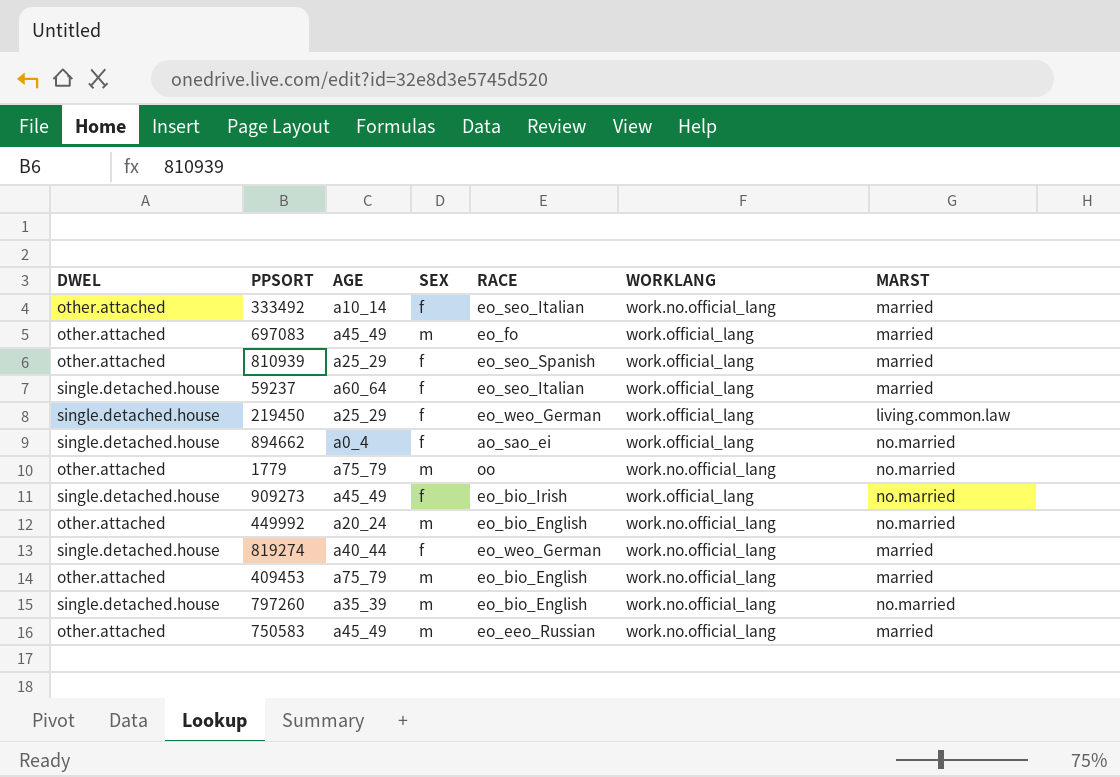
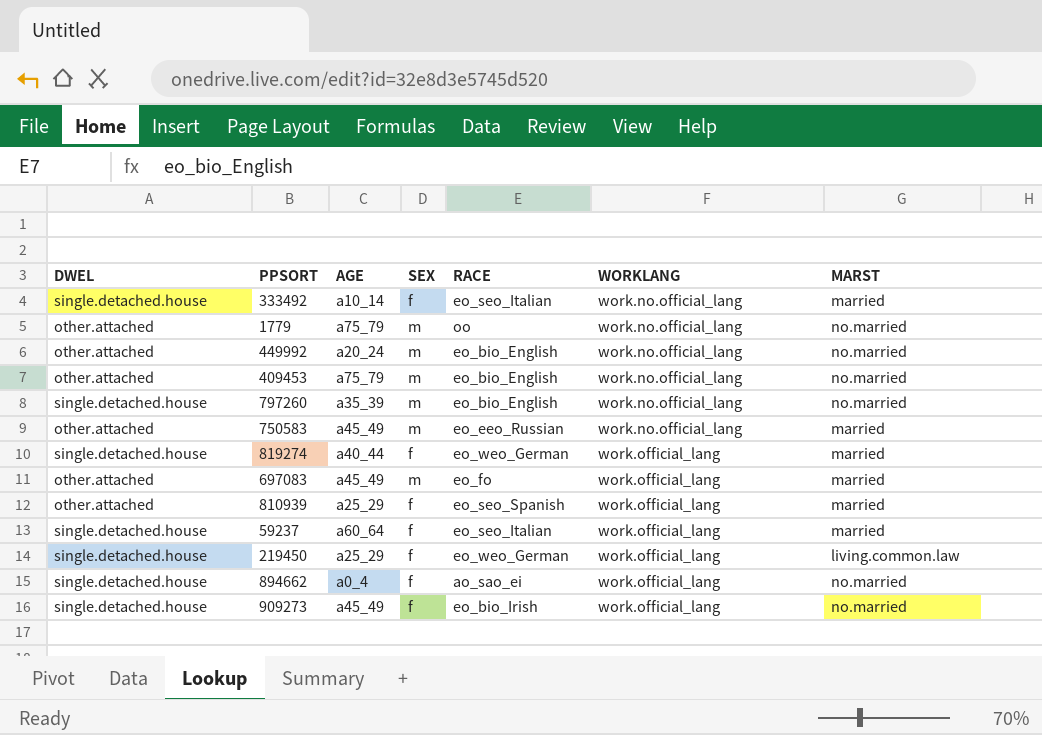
row order: none -> WORKLANG ascending
333492 | DWEL: other.attached -> single.detached.house
409453 | MARST: married -> no.married
819274 | WORKLANG: work.no.official_lang -> work.official_lang

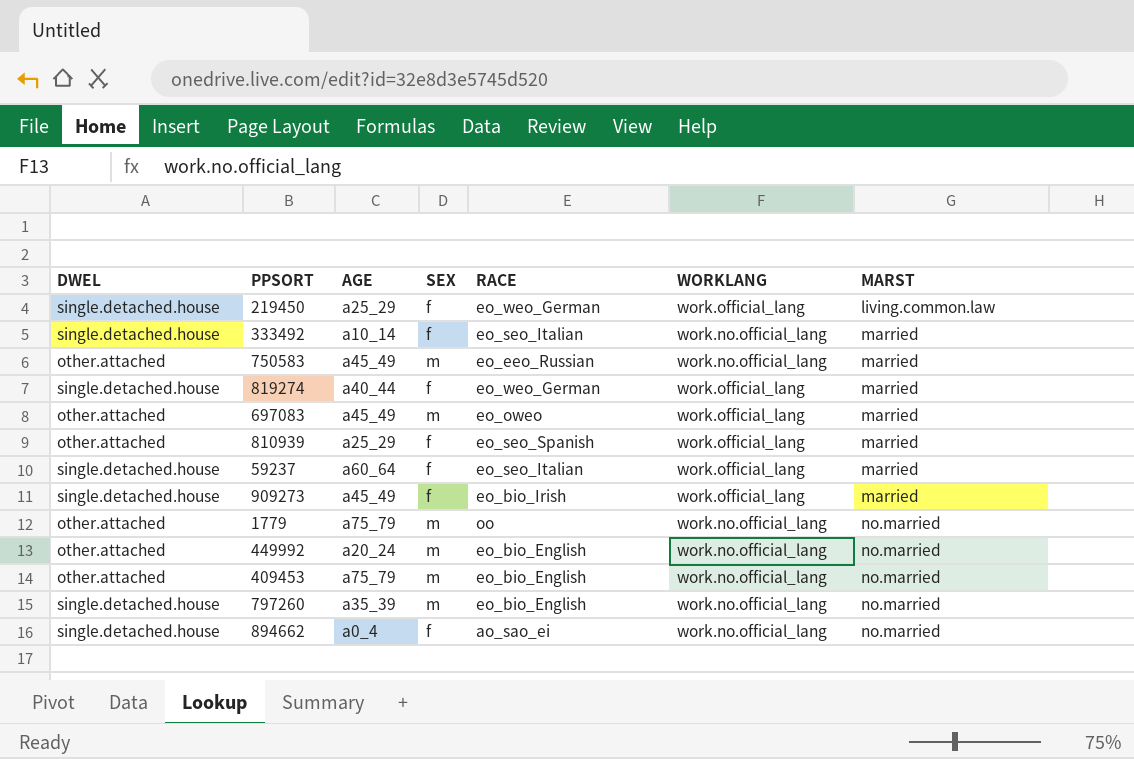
row order: WORKLANG ascending -> MARST ascending
697083 | RACE: eo_fo -> eo_oweo
909273 | MARST: no.married -> married
894662 | WORKLANG: work.official_lang -> work.no.official_lang

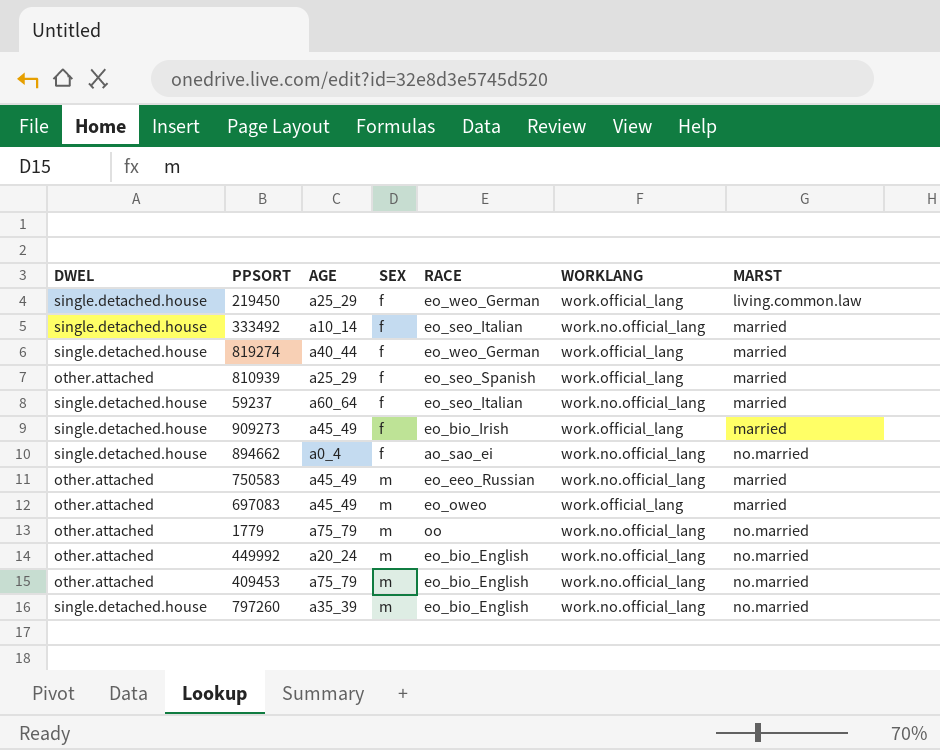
row order: MARST ascending -> SEX ascending
59237 | WORKLANG: work.official_lang -> work.no.official_lang

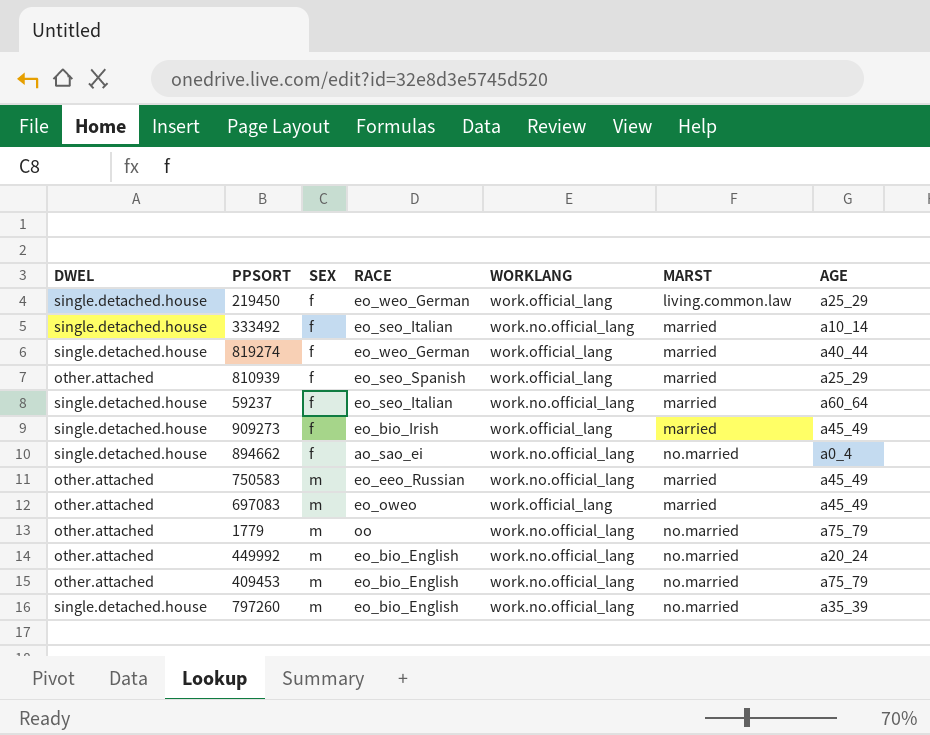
column AGE | position: 3 -> 7

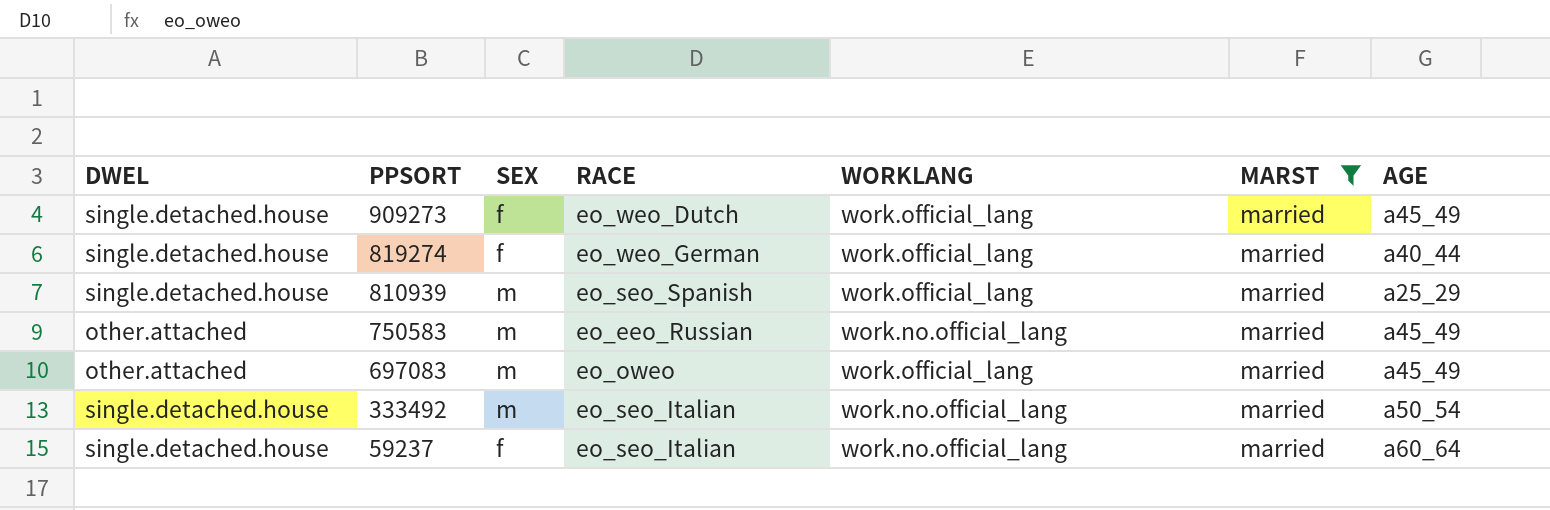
filter: none -> MARST = married
row order: SEX ascending -> PPSORT descending
909273 | RACE: eo_bio_Irish -> eo_weo_Dutch
810939 | DWEL: other.attached -> single.detached.house
810939 | SEX: f -> m
333492 | SEX: f -> m
333492 | AGE: a10_14 -> a50_54

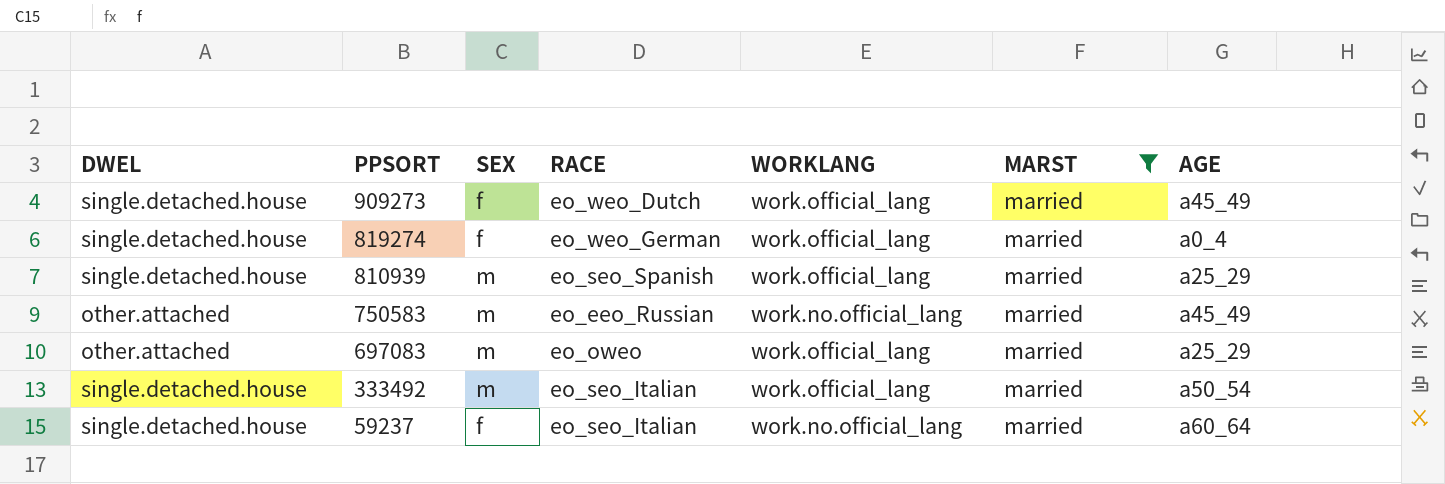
819274 | AGE: a40_44 -> a0_4
697083 | AGE: a45_49 -> a25_29
333492 | WORKLANG: work.no.official_lang -> work.official_lang

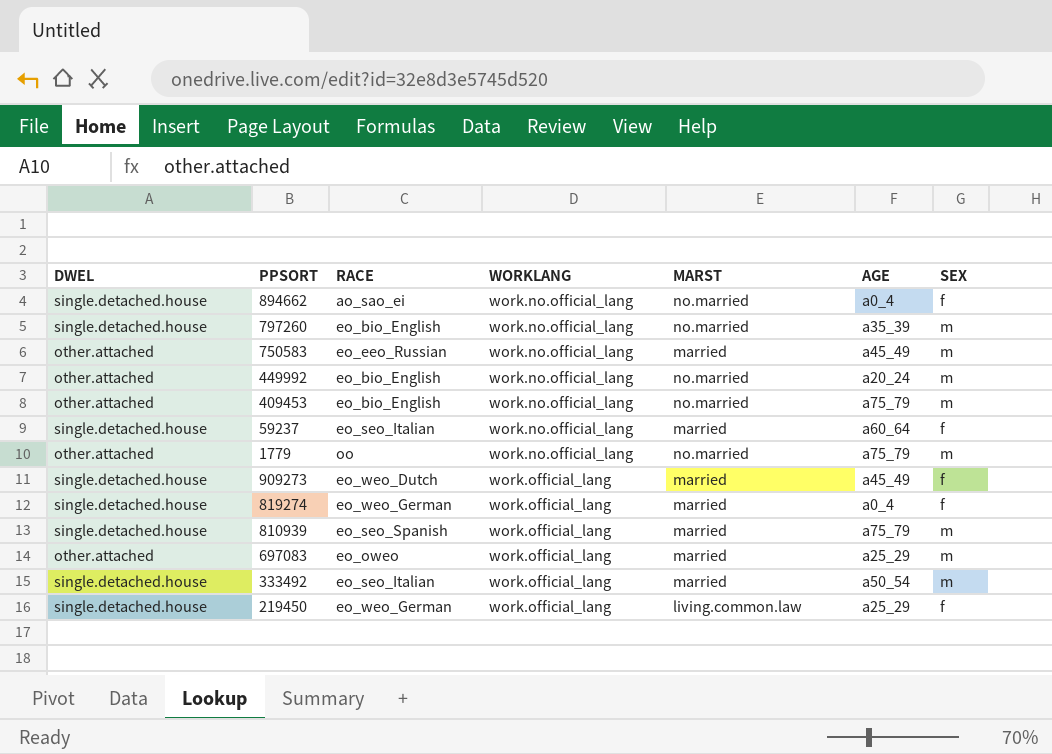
filter: MARST = married -> none
row order: PPSORT descending -> WORKLANG ascending
column SEX | position: 3 -> 7
810939 | AGE: a25_29 -> a75_79

